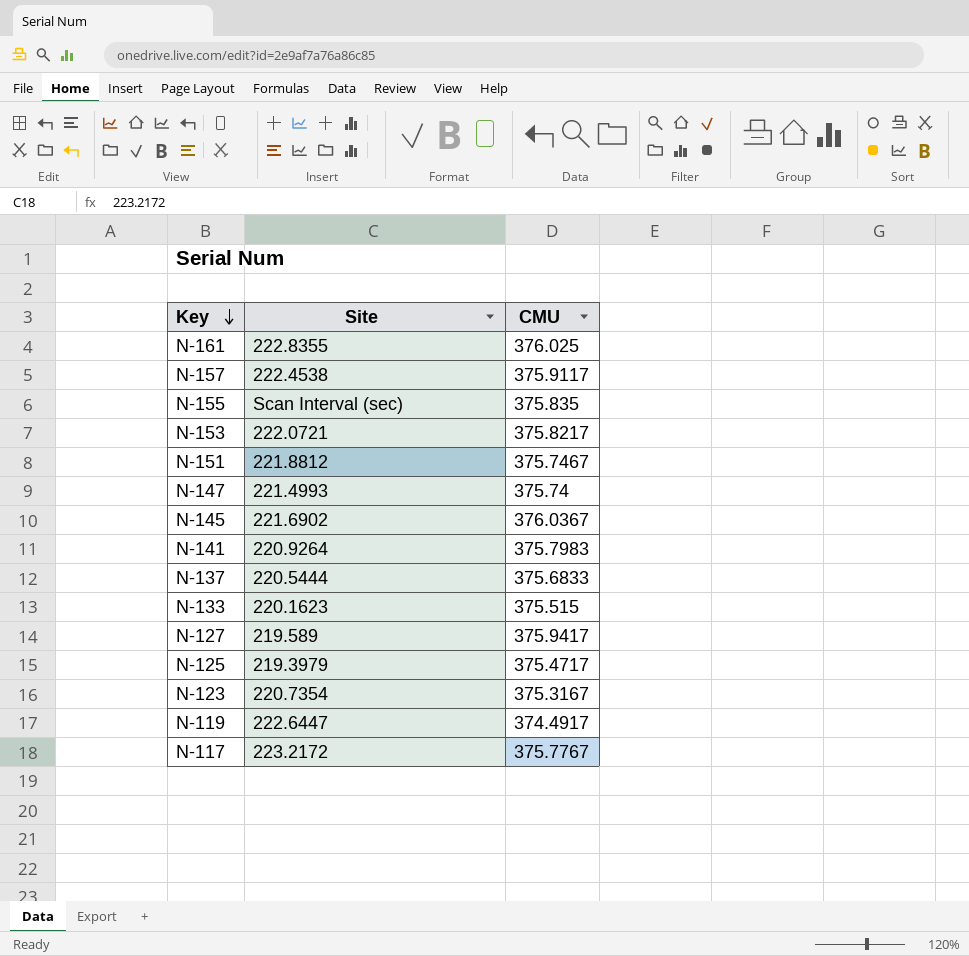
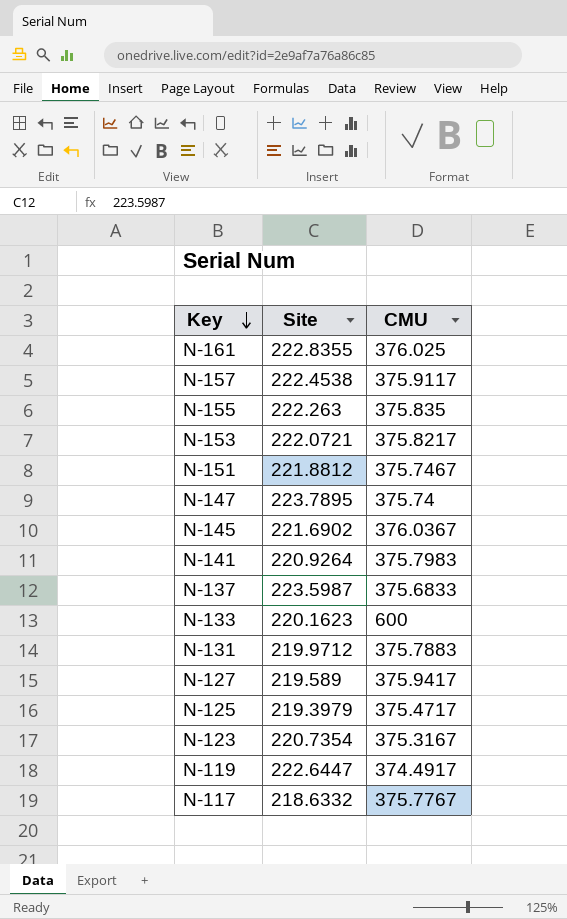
N-155 | Site: Scan Interval (sec) -> 222.263
N-147 | Site: 221.4993 -> 223.7895
N-137 | Site: 220.5444 -> 223.5987
N-133 | CMU: 375.515 -> 600
row N-131: none -> 219.9712 | 375.7883
N-117 | Site: 223.2172 -> 218.6332

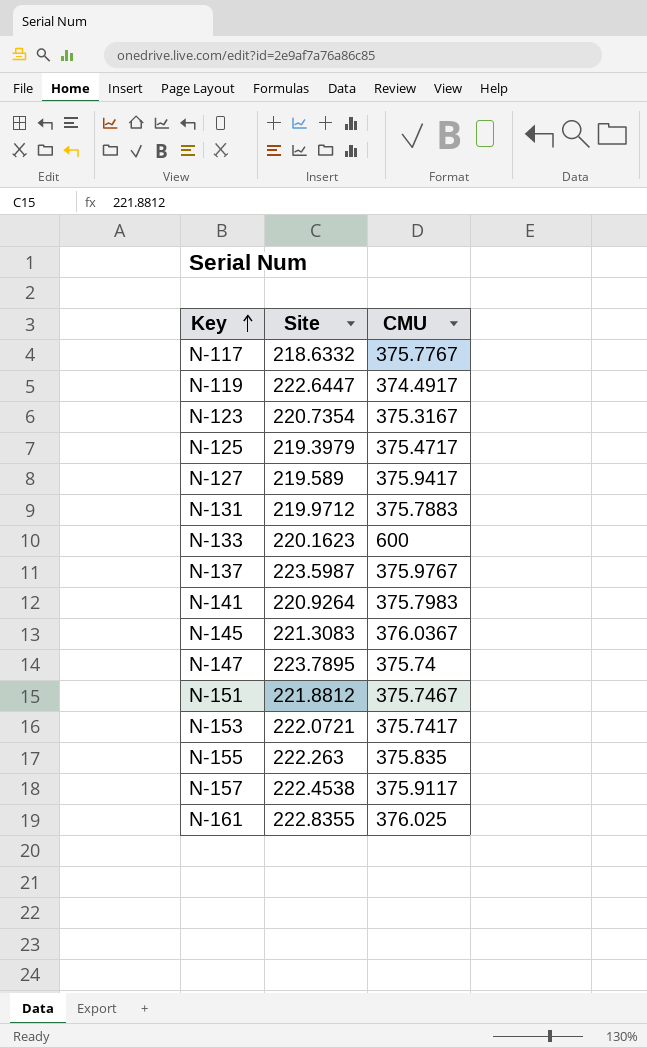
row order: Key descending -> Key ascending
N-137 | CMU: 375.6833 -> 375.9767
N-145 | Site: 221.6902 -> 221.3083
N-153 | CMU: 375.8217 -> 375.7417

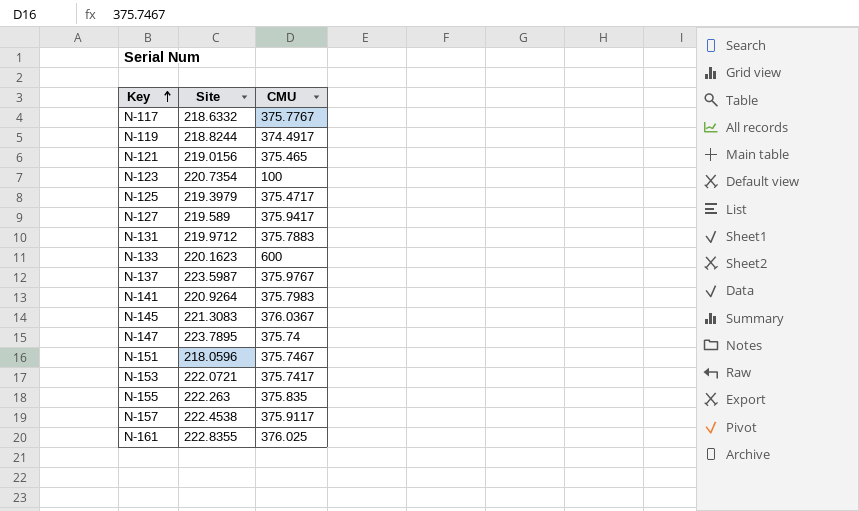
N-119 | Site: 222.6447 -> 218.8244
row N-121: none -> 219.0156 | 375.465
N-123 | CMU: 375.3167 -> 100
N-151 | Site: 221.8812 -> 218.0596

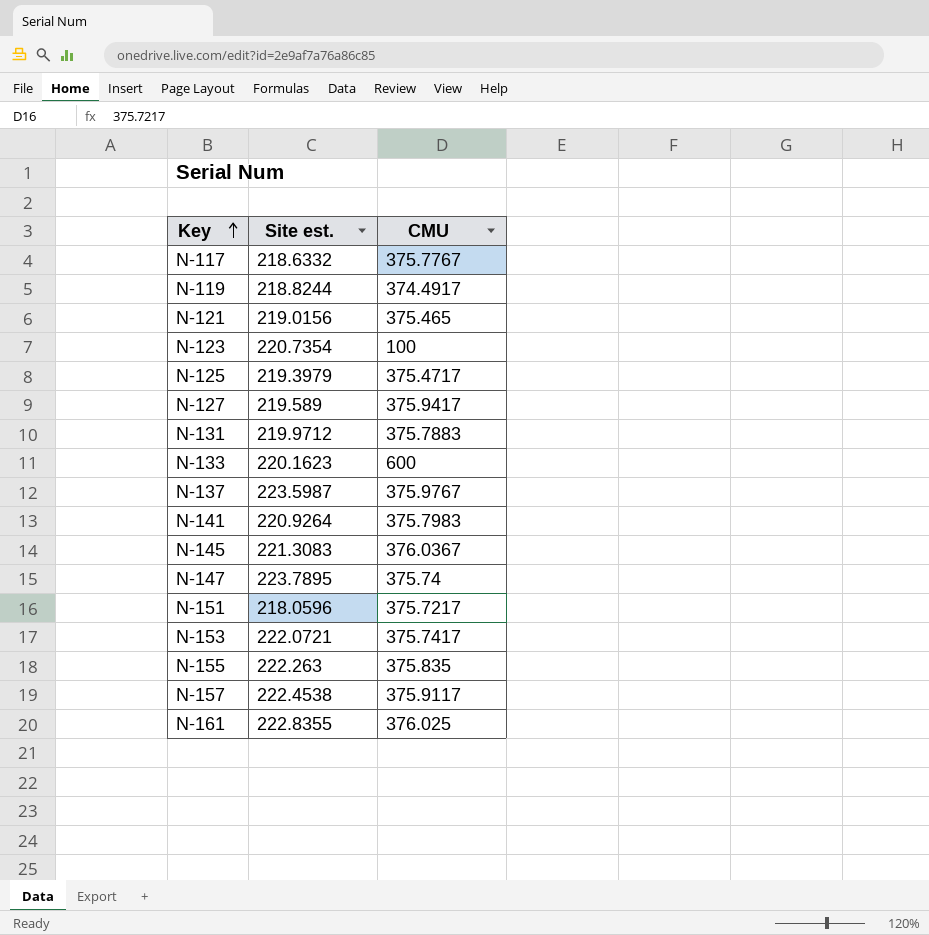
column name: Site -> Site est.
N-151 | CMU: 375.7467 -> 375.7217

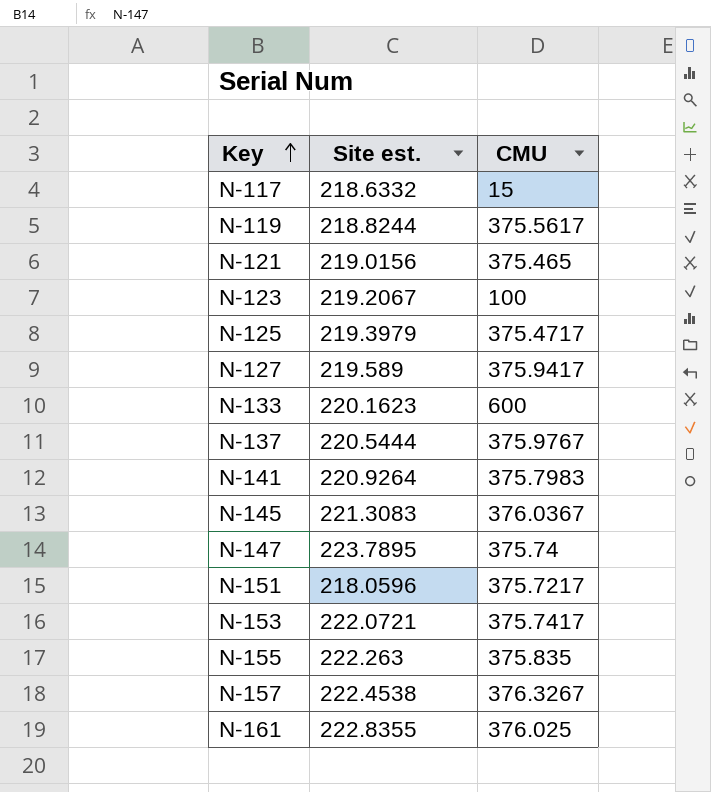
row N-131: 219.9712 | 375.7883 -> none
N-117 | CMU: 375.7767 -> 15
N-119 | CMU: 374.4917 -> 375.5617
N-123 | Site est.: 220.7354 -> 219.2067
N-137 | Site est.: 223.5987 -> 220.5444
N-157 | CMU: 375.9117 -> 376.3267

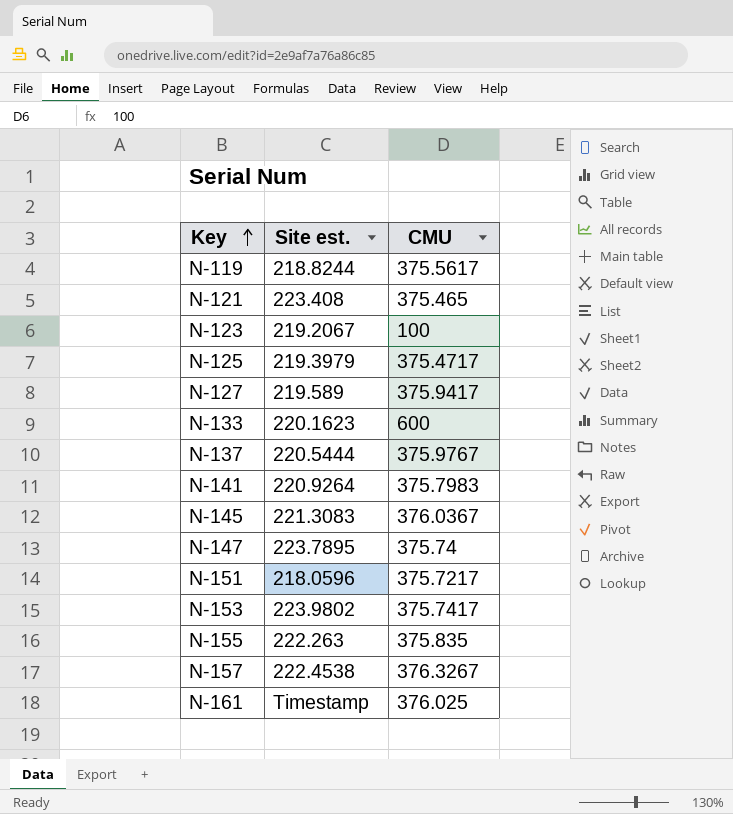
row N-117: 218.6332 | 15 -> none
N-121 | Site est.: 219.0156 -> 223.408
N-153 | Site est.: 222.0721 -> 223.9802
N-161 | Site est.: 222.8355 -> Timestamp

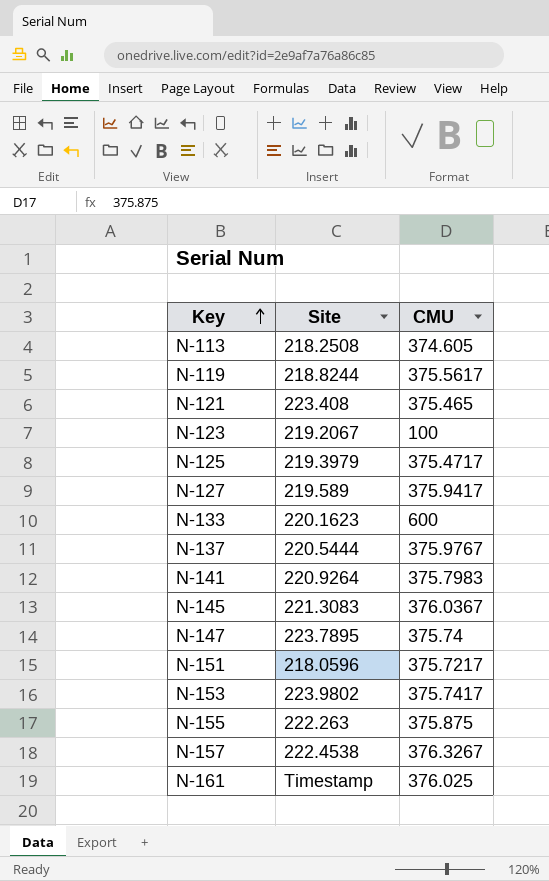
column name: Site est. -> Site
row N-113: none -> 218.2508 | 374.605
N-155 | CMU: 375.835 -> 375.875

